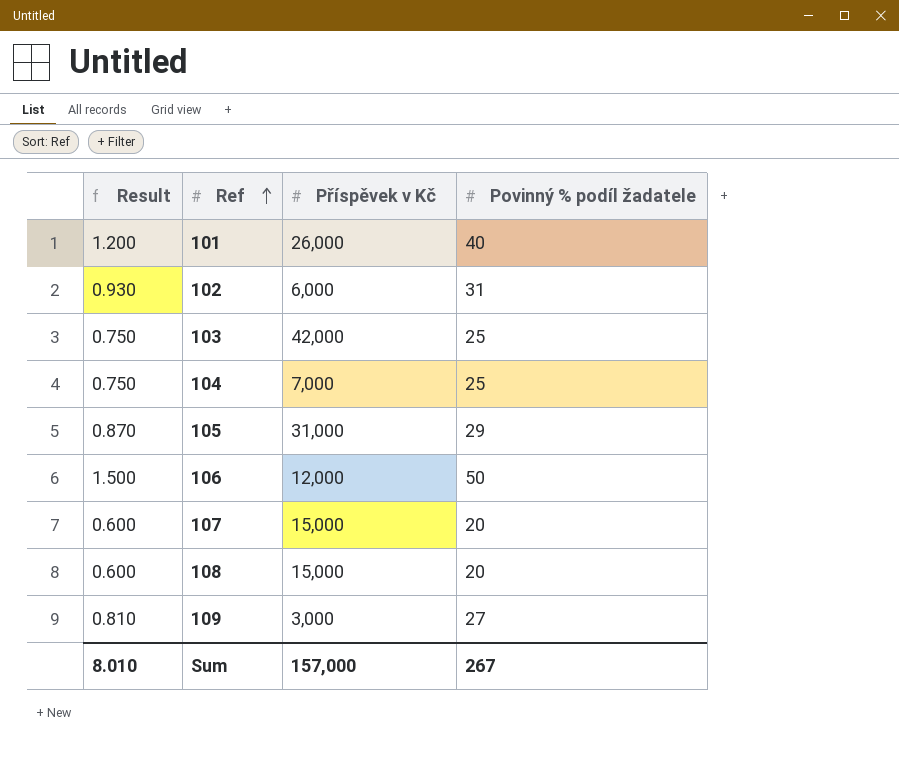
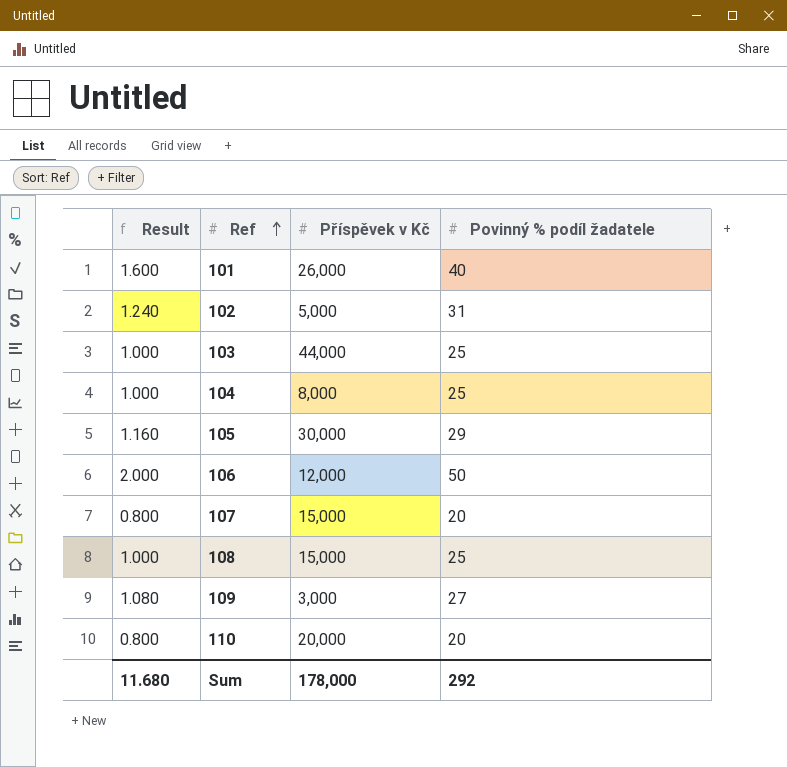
column Result | formula: [Povinný % podíl žadatele] * 0.03 -> [Povinný % podíl žadatele] * 0.04
102 | Příspěvek v Kč: 6,000 -> 5,000
103 | Příspěvek v Kč: 42,000 -> 44,000
104 | Příspěvek v Kč: 7,000 -> 8,000
105 | Příspěvek v Kč: 31,000 -> 30,000
108 | Povinný % podíl žadatele: 20 -> 25
row 110: none -> 0.800 | 20,000 | 20
Sum | Result: 8.010 -> 11.680
Sum | Příspěvek v Kč: 157,000 -> 178,000
Sum | Povinný % podíl žadatele: 267 -> 292

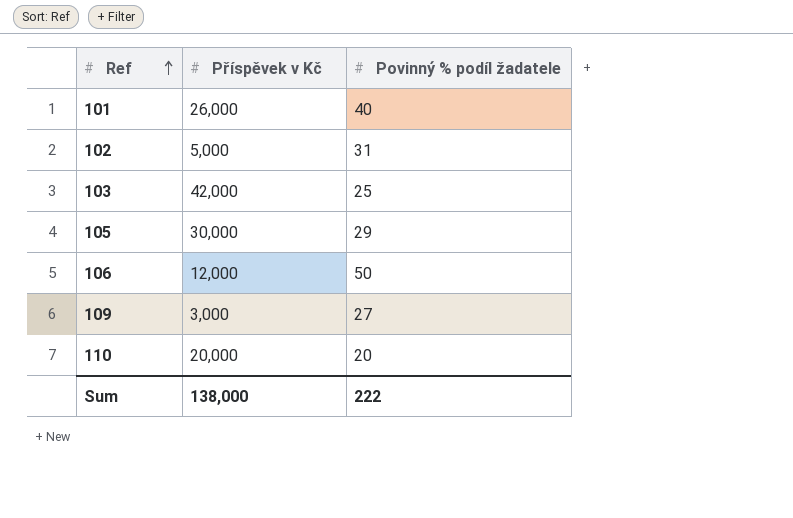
column Result | formula: [Povinný % podíl žadatele] * 0.04 -> none
row 104: 1.000 | 8,000 | 25 -> none
row 107: 0.800 | 15,000 | 20 -> none
row 108: 1.000 | 15,000 | 25 -> none
103 | Příspěvek v Kč: 44,000 -> 42,000
Sum | Příspěvek v Kč: 178,000 -> 138,000
Sum | Povinný % podíl žadatele: 292 -> 222

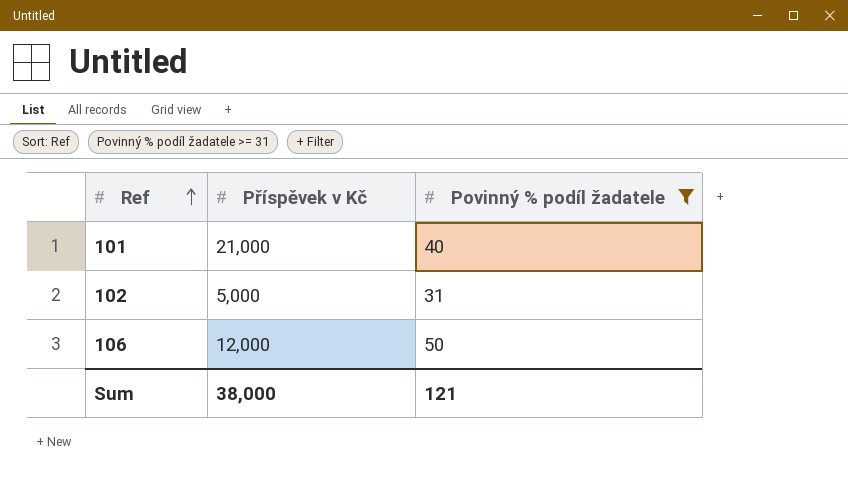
filter: none -> Povinný % podíl žadatele >= 31
101 | Příspěvek v Kč: 26,000 -> 21,000
Sum | Příspěvek v Kč: 138,000 -> 38,000
Sum | Povinný % podíl žadatele: 222 -> 121

